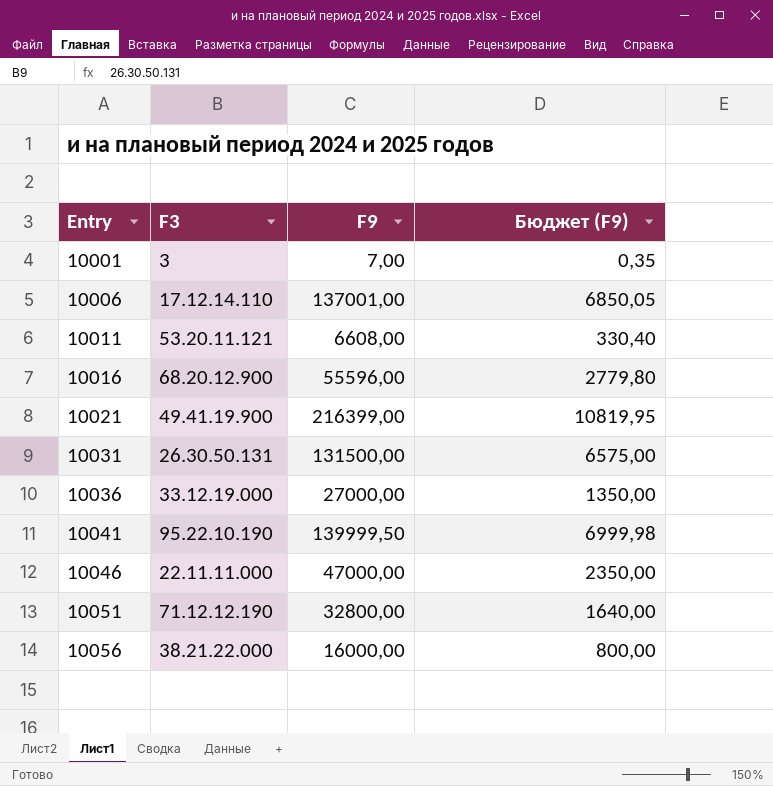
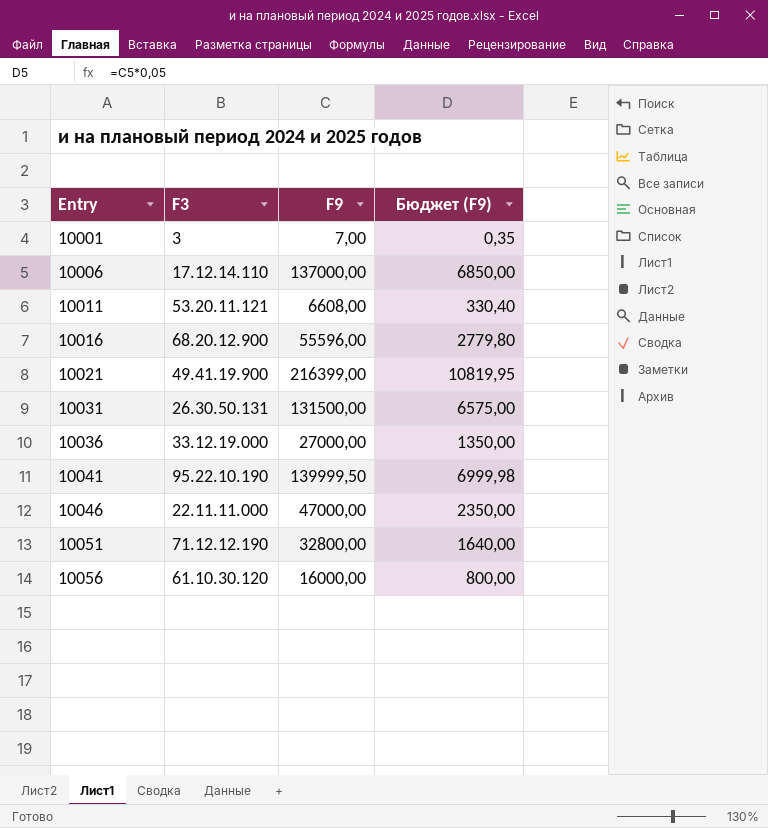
10006 | F9: 137001,00 -> 137000,00
10006 | Бюджет (F9): 6850,05 -> 6850,00
10056 | F3: 38.21.22.000 -> 61.10.30.120

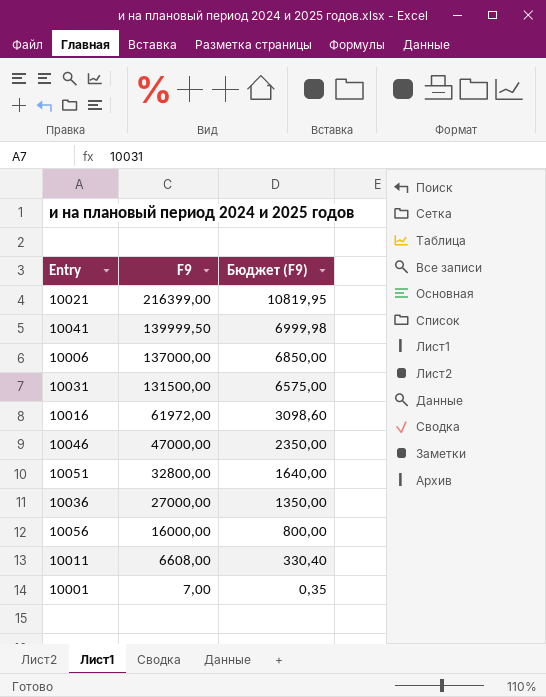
row order: Entry ascending -> F9 descending
column F3 | position: 2 -> none
10016 | F9: 55596,00 -> 61972,00
10016 | Бюджет (F9): 2779,80 -> 3098,60

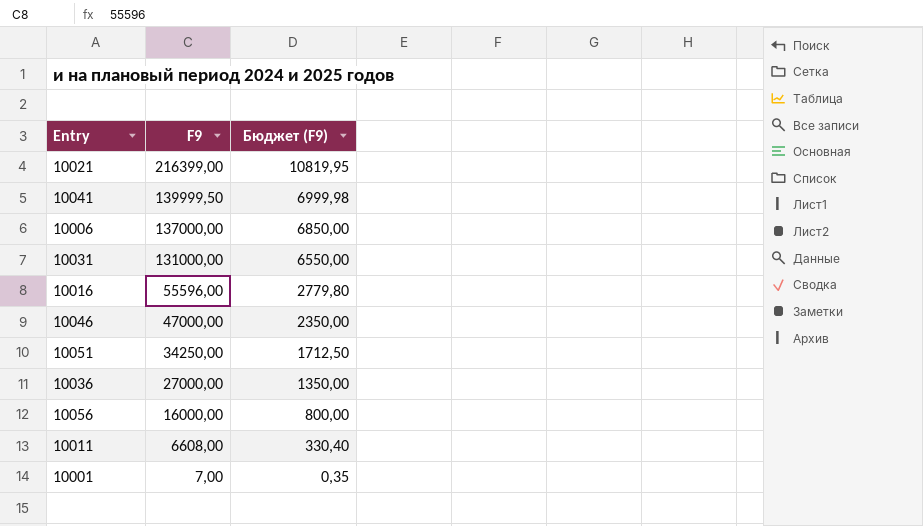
10031 | F9: 131500,00 -> 131000,00
10031 | Бюджет (F9): 6575,00 -> 6550,00
10016 | F9: 61972,00 -> 55596,00
10016 | Бюджет (F9): 3098,60 -> 2779,80
10051 | F9: 32800,00 -> 34250,00
10051 | Бюджет (F9): 1640,00 -> 1712,50

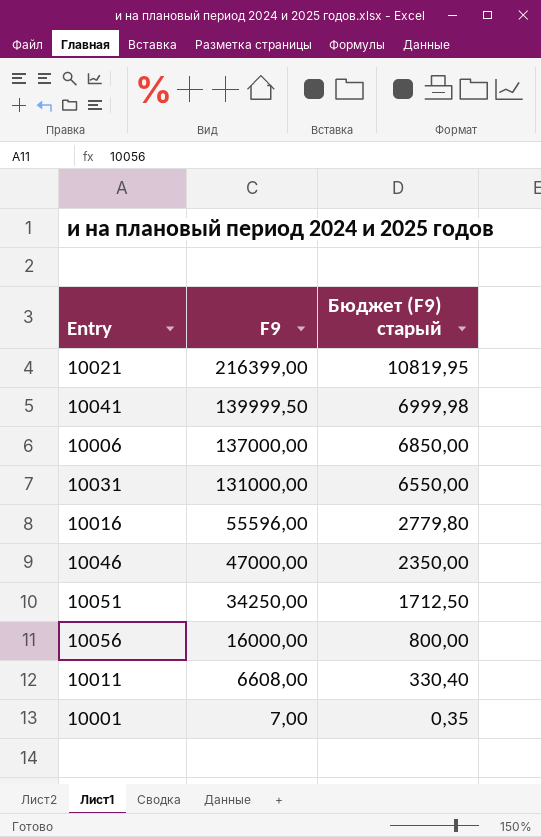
column name: Бюджет (F9) -> Бюджет (F9) старый
row 10036: 27000,00 | 1350,00 -> none

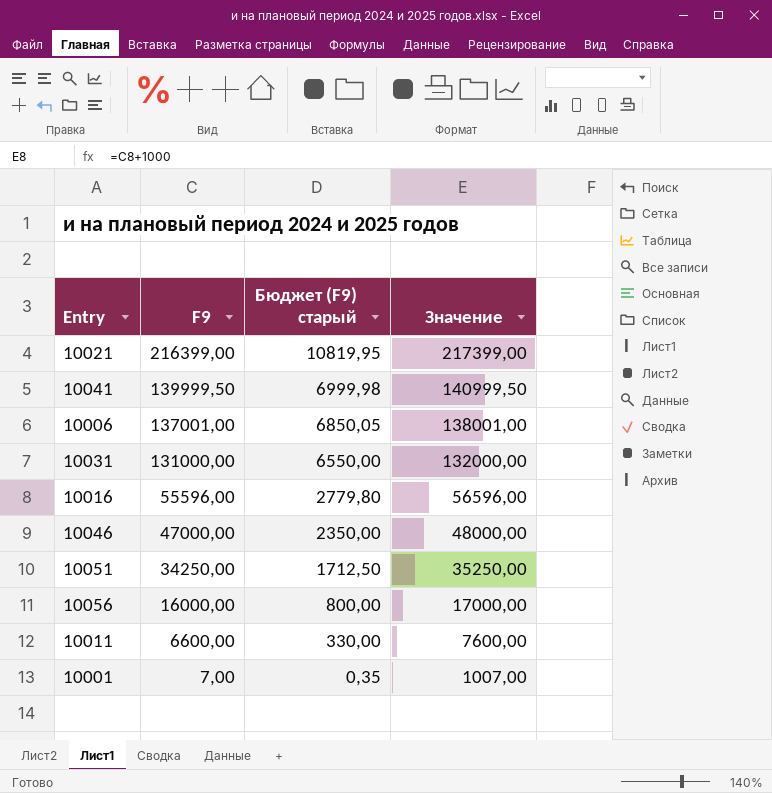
column Значение | formula: none -> [F9] + 1000
10006 | F9: 137000,00 -> 137001,00
10006 | Бюджет (F9) старый: 6850,00 -> 6850,05
10011 | F9: 6608,00 -> 6600,00
10011 | Бюджет (F9) старый: 330,40 -> 330,00

